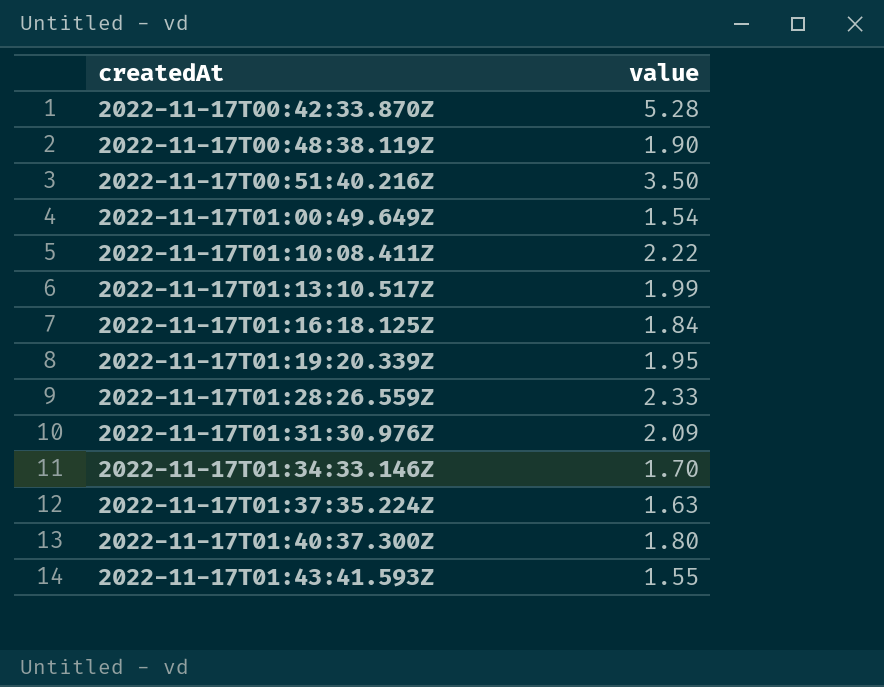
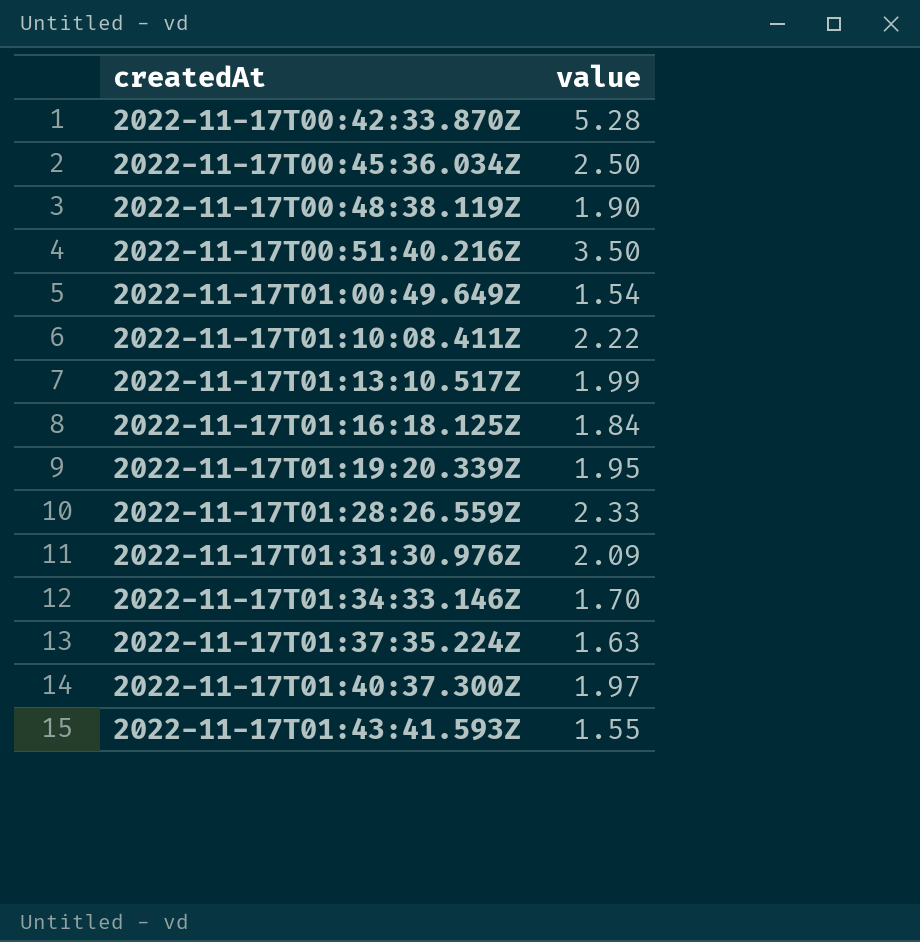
row 2022-11-17T00:45:36.034Z: none -> 2.50
2022-11-17T01:40:37.300Z | value: 1.80 -> 1.97

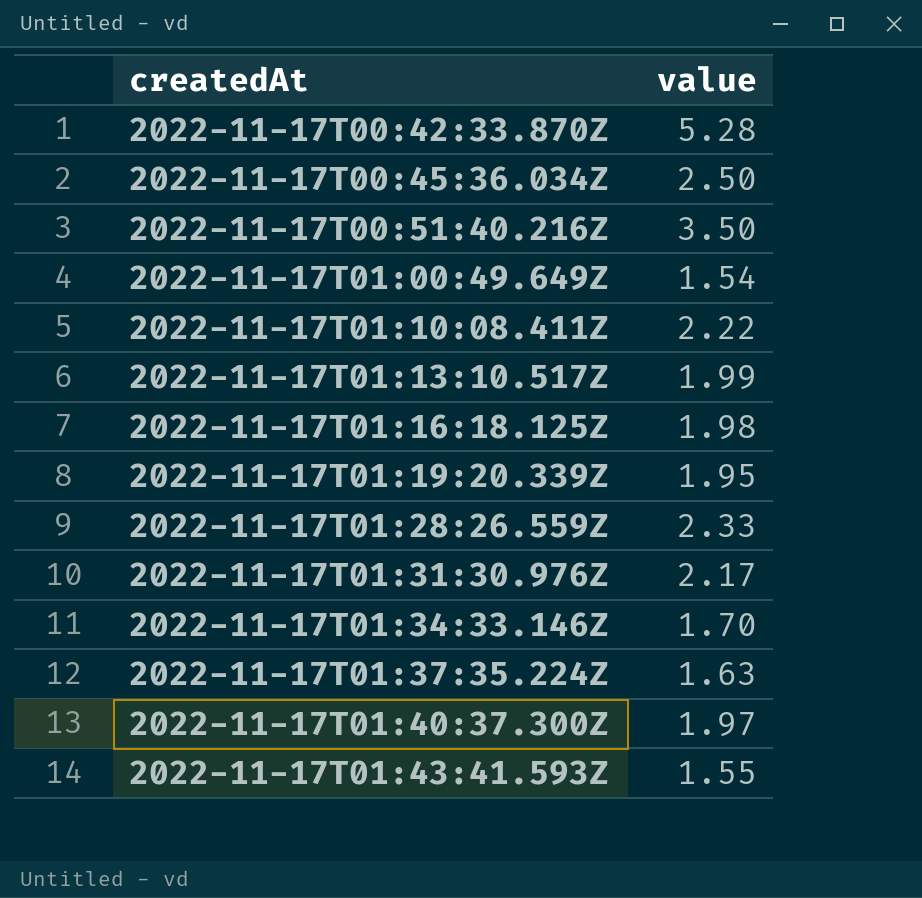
row 2022-11-17T00:48:38.119Z: 1.90 -> none
2022-11-17T01:16:18.125Z | value: 1.84 -> 1.98
2022-11-17T01:31:30.976Z | value: 2.09 -> 2.17

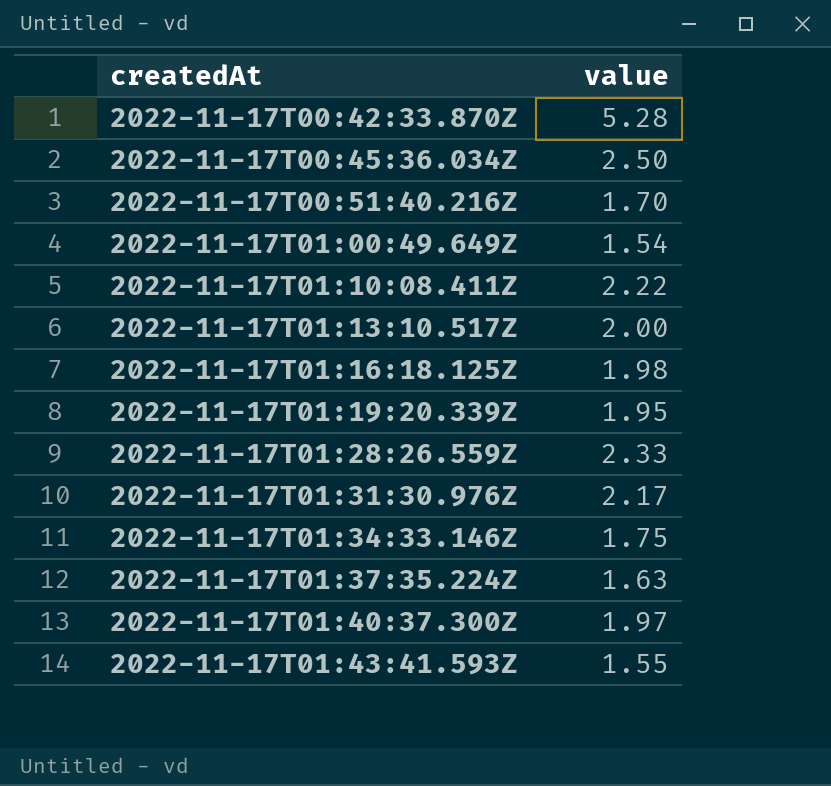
2022-11-17T00:51:40.216Z | value: 3.50 -> 1.70
2022-11-17T01:13:10.517Z | value: 1.99 -> 2.00
2022-11-17T01:34:33.146Z | value: 1.70 -> 1.75

